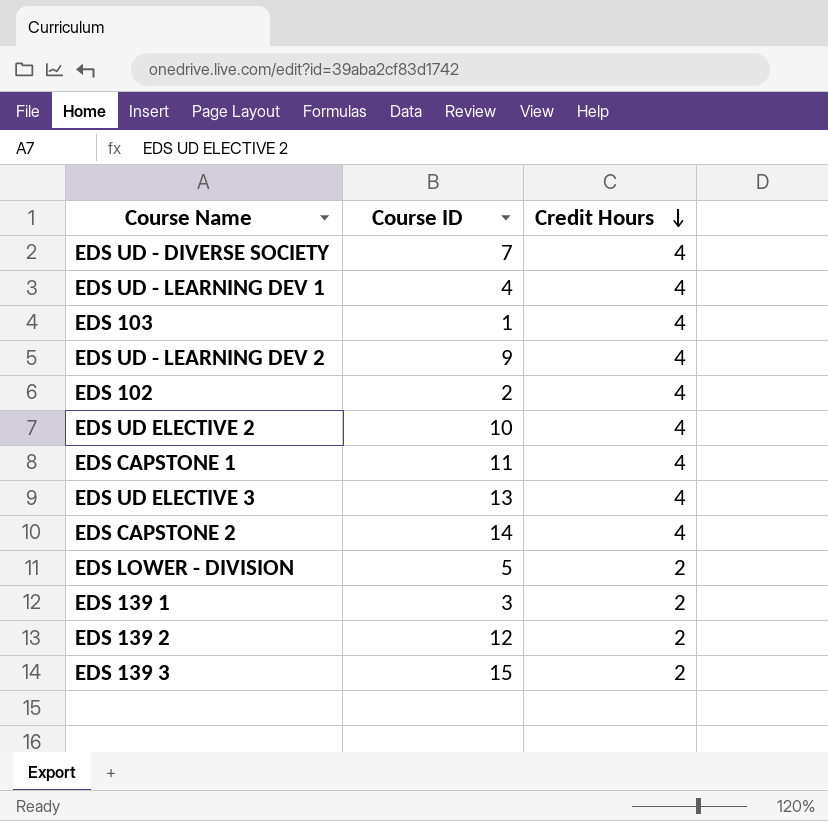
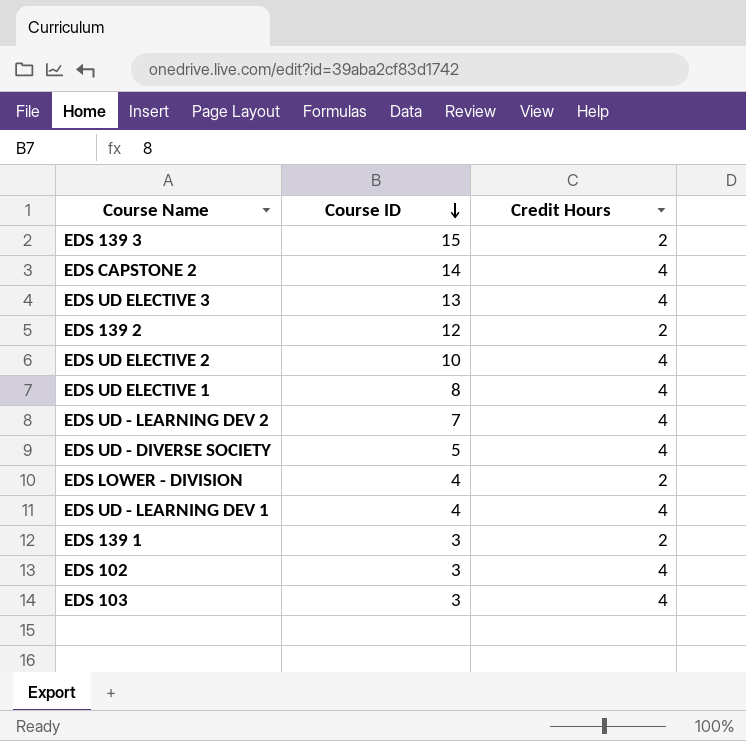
row order: Credit Hours descending -> Course ID descending
row EDS CAPSTONE 1: 11 | 4 -> none
row EDS UD ELECTIVE 1: none -> 8 | 4
EDS UD - LEARNING DEV 2 | Course ID: 9 -> 7
EDS UD - DIVERSE SOCIETY | Course ID: 7 -> 5
EDS LOWER - DIVISION | Course ID: 5 -> 4
EDS 102 | Course ID: 2 -> 3
EDS 103 | Course ID: 1 -> 3

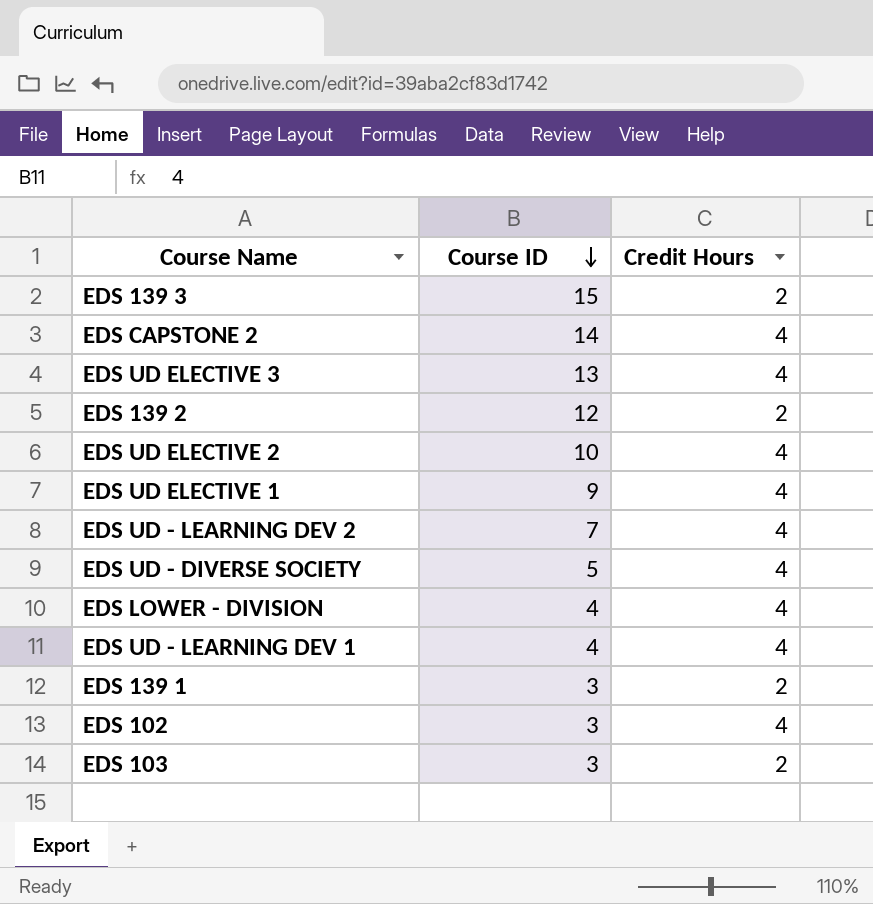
EDS UD ELECTIVE 1 | Course ID: 8 -> 9
EDS LOWER - DIVISION | Credit Hours: 2 -> 4
EDS 103 | Credit Hours: 4 -> 2

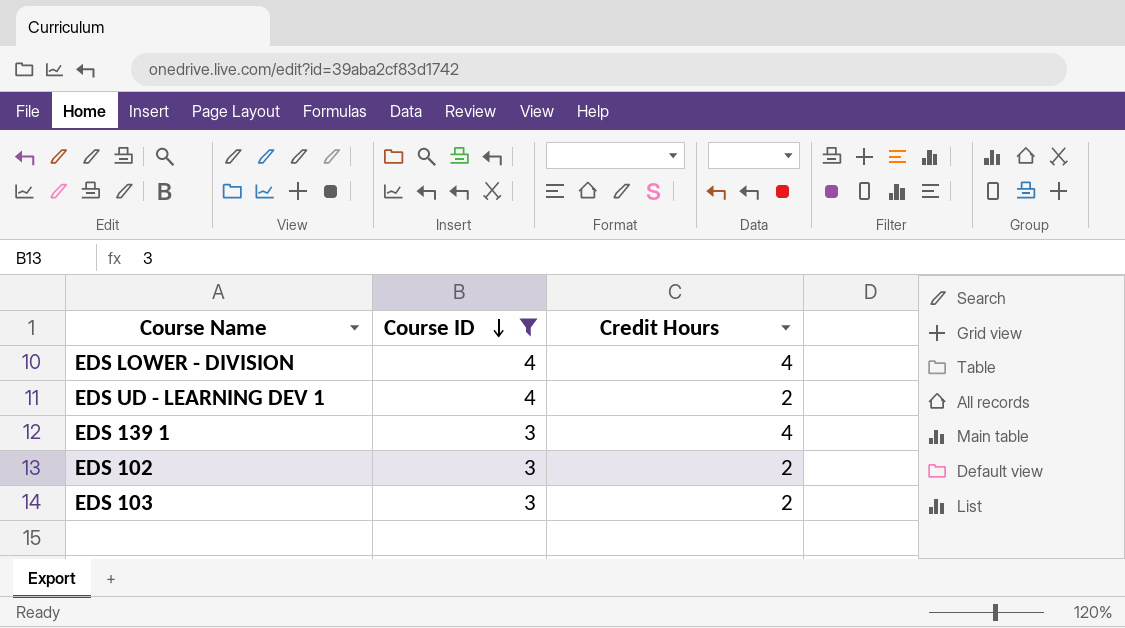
filter: none -> Course ID <= 4
EDS UD - LEARNING DEV 1 | Credit Hours: 4 -> 2
EDS 139 1 | Credit Hours: 2 -> 4
EDS 102 | Credit Hours: 4 -> 2

